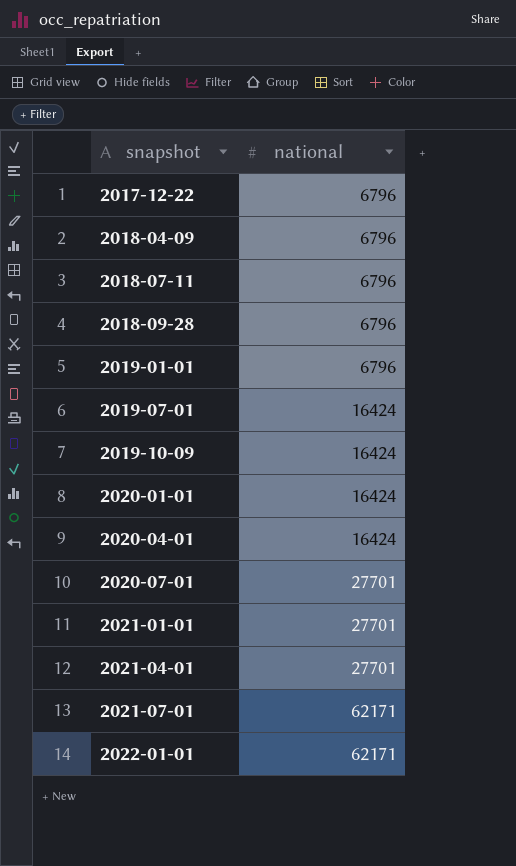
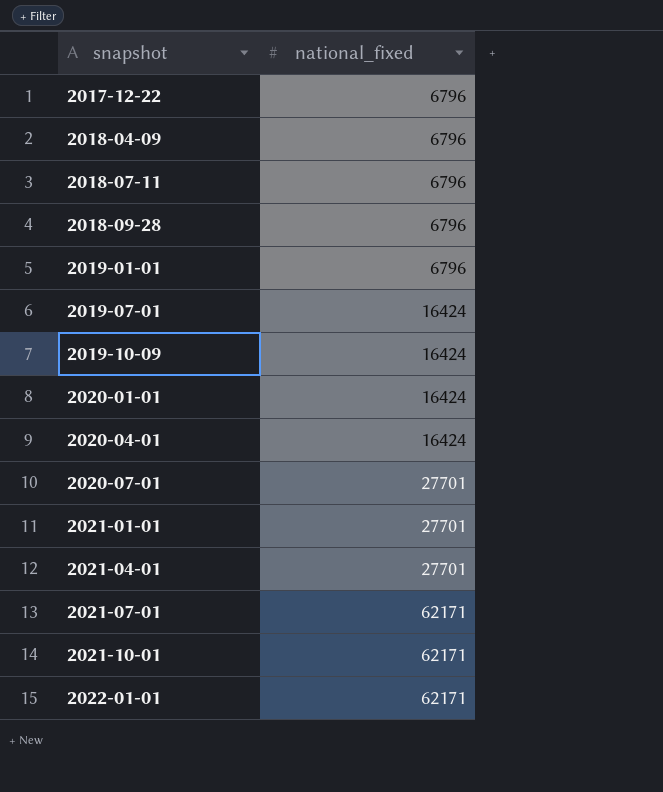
column name: national -> national_fixed
row 2021-10-01: none -> 62171

